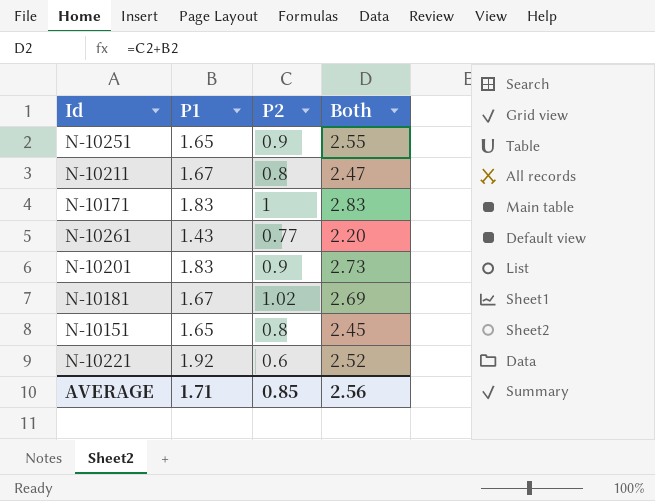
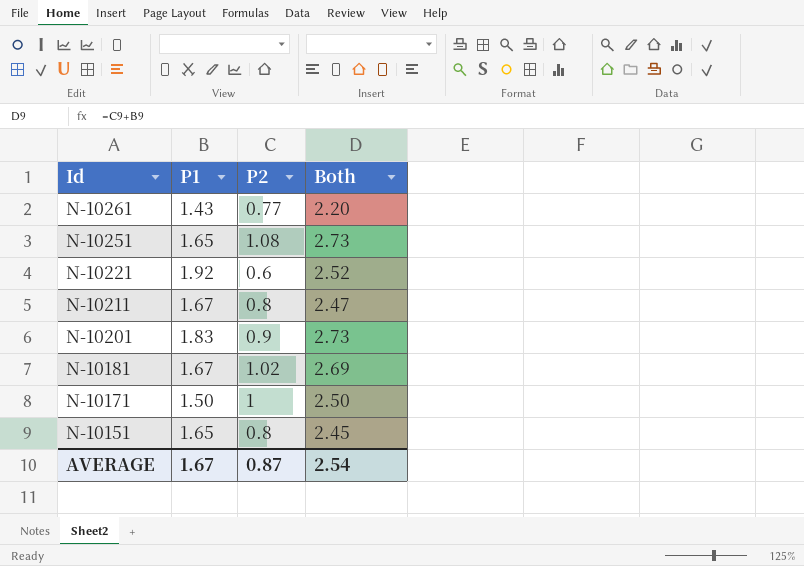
row order: none -> Id descending
N-10251 | P2: 0.9 -> 1.08
N-10251 | Both: 2.55 -> 2.73
N-10171 | P1: 1.83 -> 1.50
N-10171 | Both: 2.83 -> 2.50
AVERAGE | P1: 1.71 -> 1.67
AVERAGE | P2: 0.85 -> 0.87
AVERAGE | Both: 2.56 -> 2.54

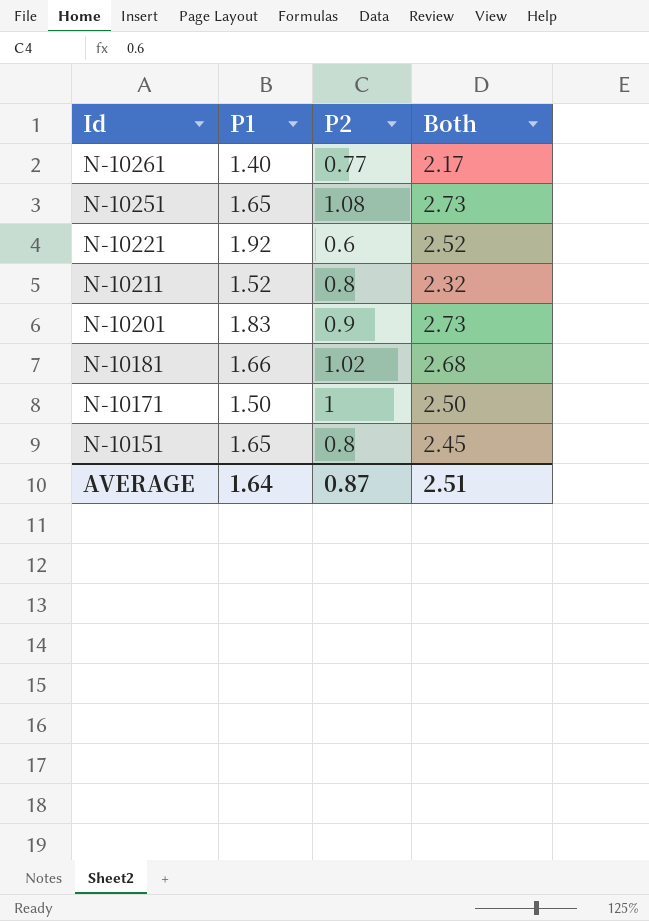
N-10261 | P1: 1.43 -> 1.40
N-10261 | Both: 2.20 -> 2.17
N-10211 | P1: 1.67 -> 1.52
N-10211 | Both: 2.47 -> 2.32
N-10181 | P1: 1.67 -> 1.66
N-10181 | Both: 2.69 -> 2.68
AVERAGE | P1: 1.67 -> 1.64
AVERAGE | Both: 2.54 -> 2.51

